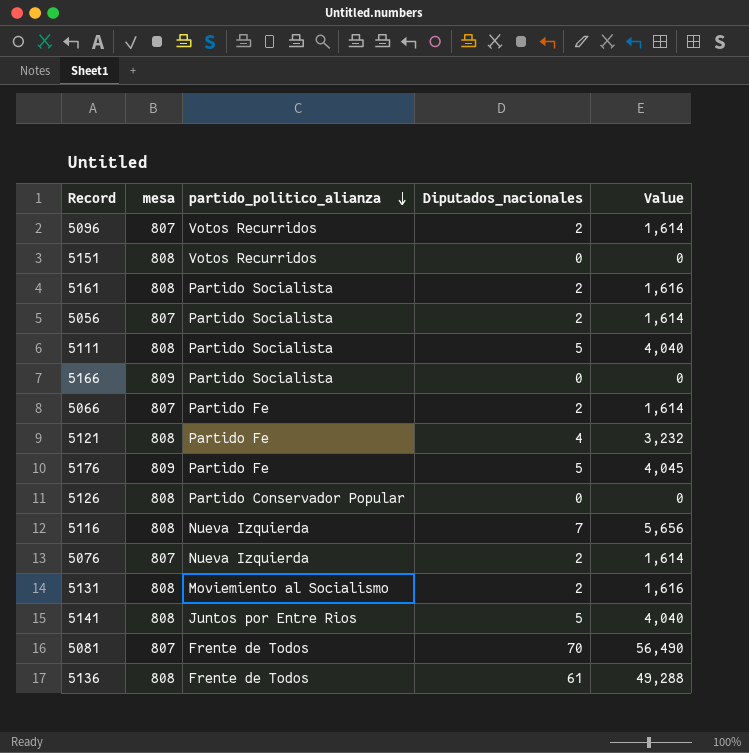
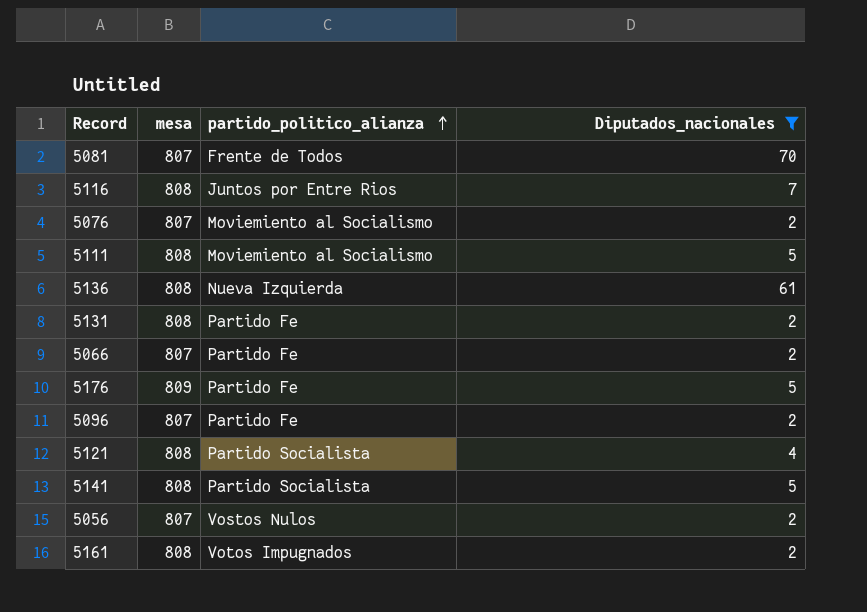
filter: none -> Diputados_nacionales != 0
row order: partido_politico_alianza descending -> partido_politico_alianza ascending
column Value | formula: [mesa] * [Diputados_nacionales] -> none
5116 | partido_politico_alianza: Nueva Izquierda -> Juntos por Entre Rios
5076 | partido_politico_alianza: Nueva Izquierda -> Moviemiento al Socialismo
5111 | partido_politico_alianza: Partido Socialista -> Moviemiento al Socialismo
5136 | partido_politico_alianza: Frente de Todos -> Nueva Izquierda
5131 | partido_politico_alianza: Moviemiento al Socialismo -> Partido Fe
5096 | partido_politico_alianza: Votos Recurridos -> Partido Fe
5121 | partido_politico_alianza: Partido Fe -> Partido Socialista
5141 | partido_politico_alianza: Juntos por Entre Rios -> Partido Socialista
5056 | partido_politico_alianza: Partido Socialista -> Vostos Nulos
5161 | partido_politico_alianza: Partido Socialista -> Votos Impugnados

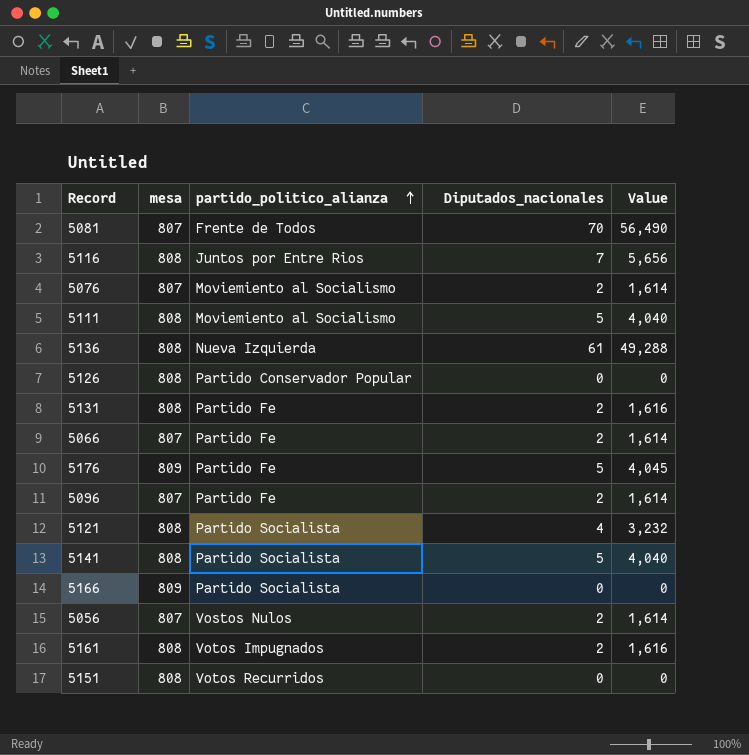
filter: Diputados_nacionales != 0 -> none
column Value | formula: none -> [mesa] * [Diputados_nacionales]

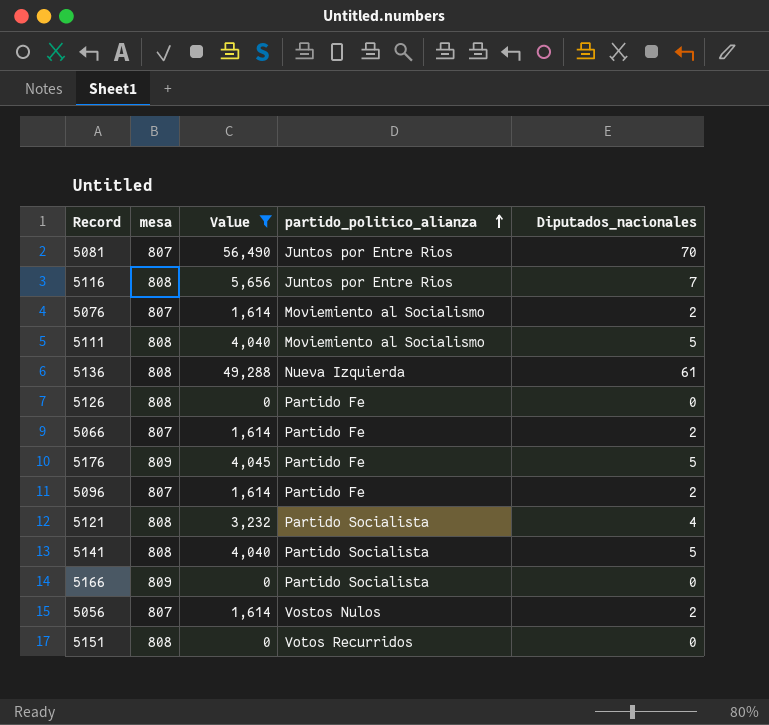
filter: none -> Value != 1,616
column Value | position: 5 -> 3
5081 | partido_politico_alianza: Frente de Todos -> Juntos por Entre Rios
5126 | partido_politico_alianza: Partido Conservador Popular -> Partido Fe

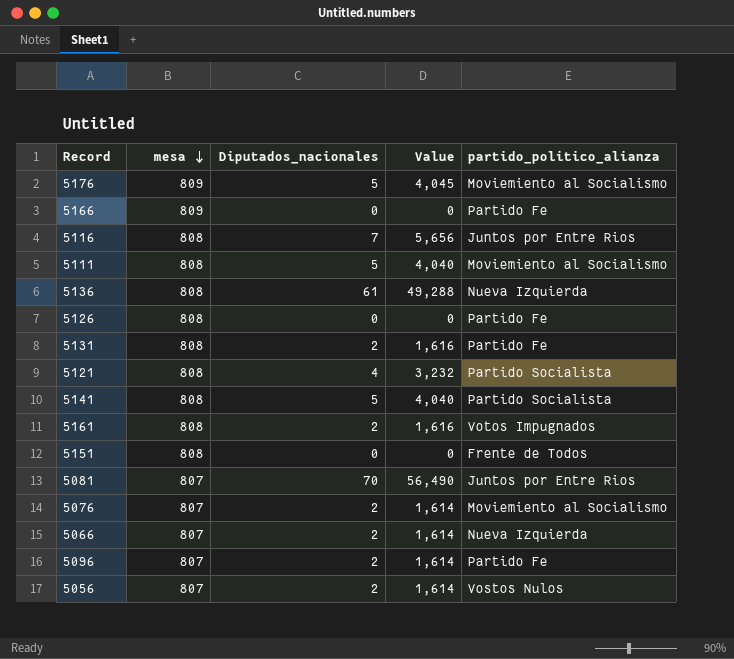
filter: Value != 1,616 -> none
row order: partido_politico_alianza ascending -> mesa descending
column Diputados_nacionales | position: 5 -> 3
5176 | partido_politico_alianza: Partido Fe -> Moviemiento al Socialismo
5166 | partido_politico_alianza: Partido Socialista -> Partido Fe
5151 | partido_politico_alianza: Votos Recurridos -> Frente de Todos
5066 | partido_politico_alianza: Partido Fe -> Nueva Izquierda

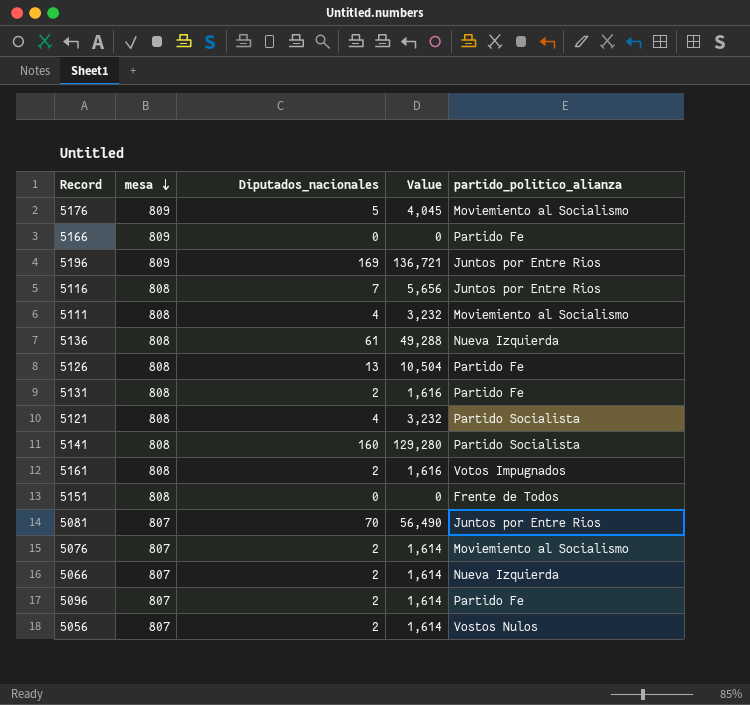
row 5196: none -> 809 | 169 | 136,721 | Juntos por Entre Rios
5111 | Diputados_nacionales: 5 -> 4
5111 | Value: 4,040 -> 3,232
5126 | Diputados_nacionales: 0 -> 13
5126 | Value: 0 -> 10,504
5141 | Diputados_nacionales: 5 -> 160
5141 | Value: 4,040 -> 129,280

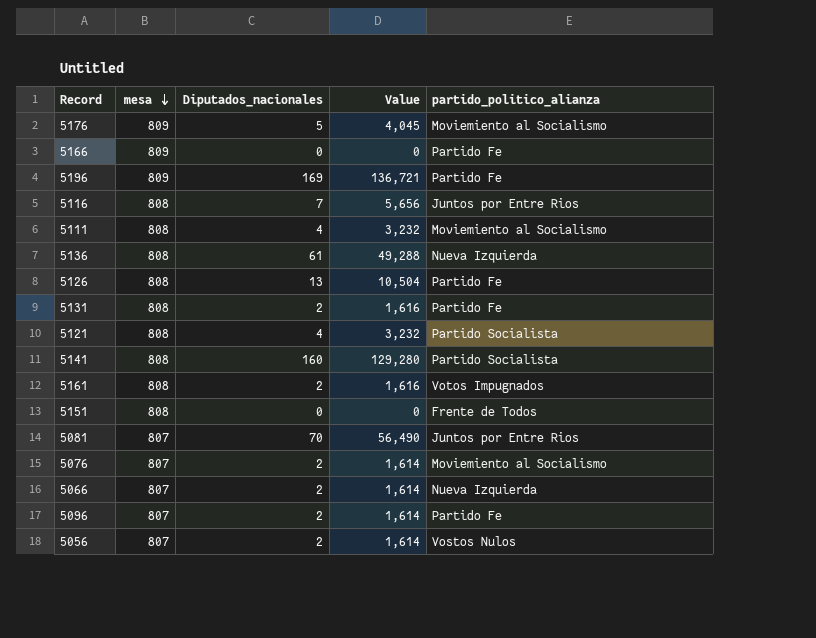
5196 | partido_politico_alianza: Juntos por Entre Rios -> Partido Fe

